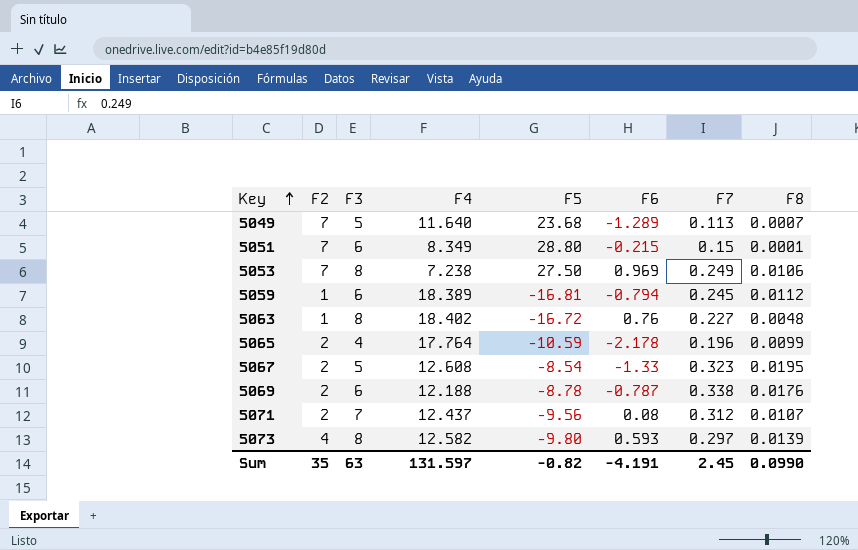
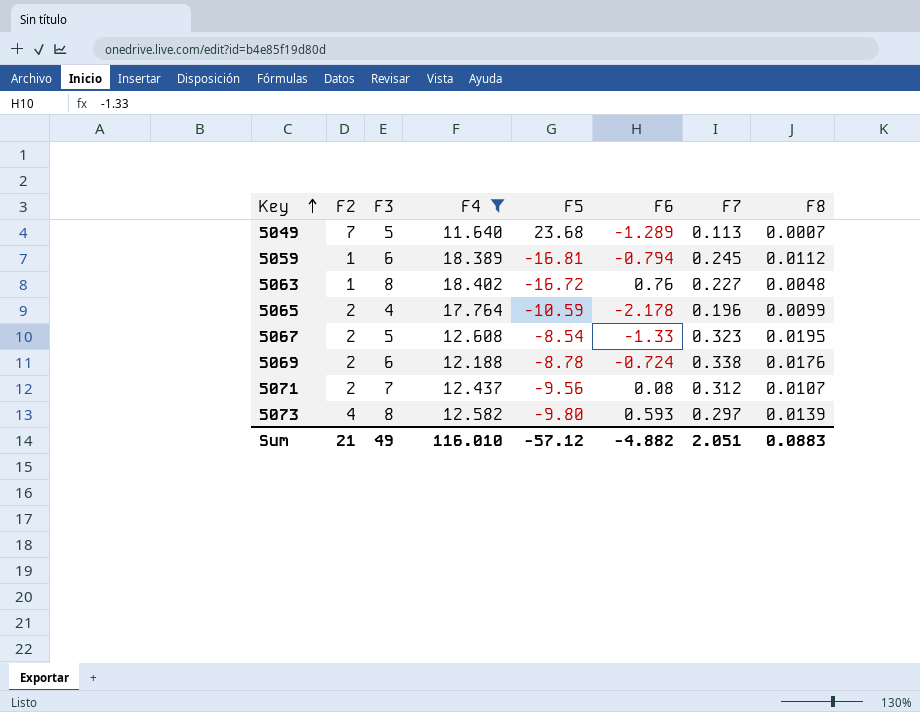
filter: none -> F4 >= 11.640
5069 | F6: -0.787 -> -0.724
Sum | F2: 35 -> 21
Sum | F3: 63 -> 49
Sum | F4: 131.597 -> 116.010
Sum | F5: -0.82 -> -57.12
Sum | F6: -4.191 -> -4.882
Sum | F7: 2.45 -> 2.051
Sum | F8: 0.0990 -> 0.0883

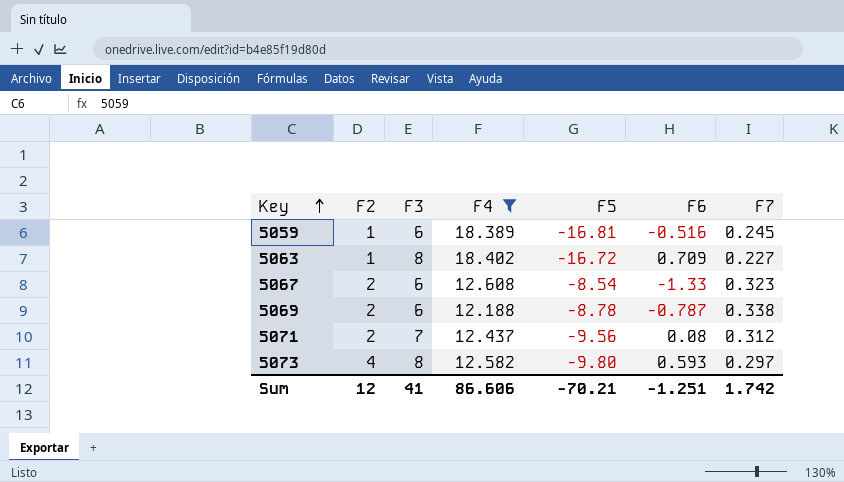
column F8 | position: 8 -> none
row 5049: 7 | 5 | 11.640 | 23.68 | -1.289 | 0.113 | 0.0007 -> none
row 5065: 2 | 4 | 17.764 | -10.59 | -2.178 | 0.196 | 0.0099 -> none
5059 | F6: -0.794 -> -0.516
5063 | F6: 0.76 -> 0.709
5067 | F3: 5 -> 6
5069 | F6: -0.724 -> -0.787
Sum | F2: 21 -> 12
Sum | F3: 49 -> 41
Sum | F4: 116.010 -> 86.606
Sum | F5: -57.12 -> -70.21
Sum | F6: -4.882 -> -1.251
Sum | F7: 2.051 -> 1.742

